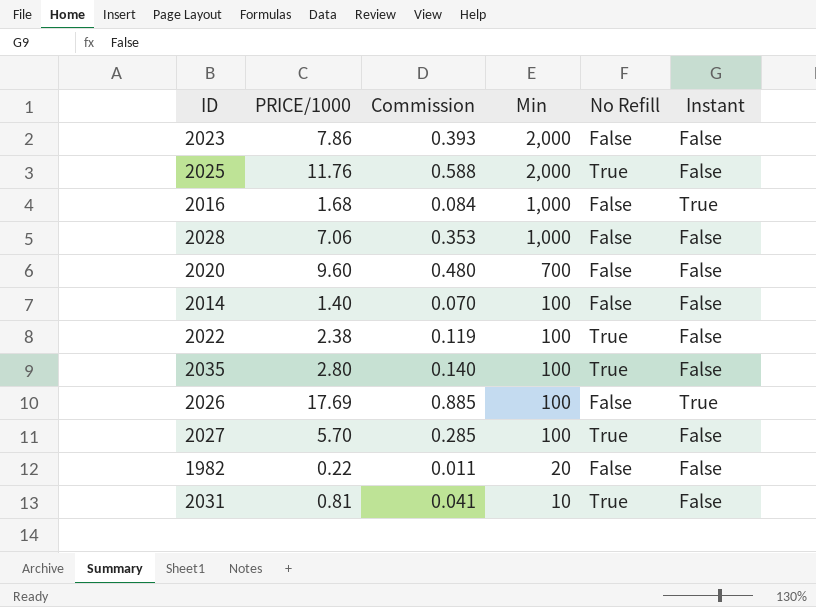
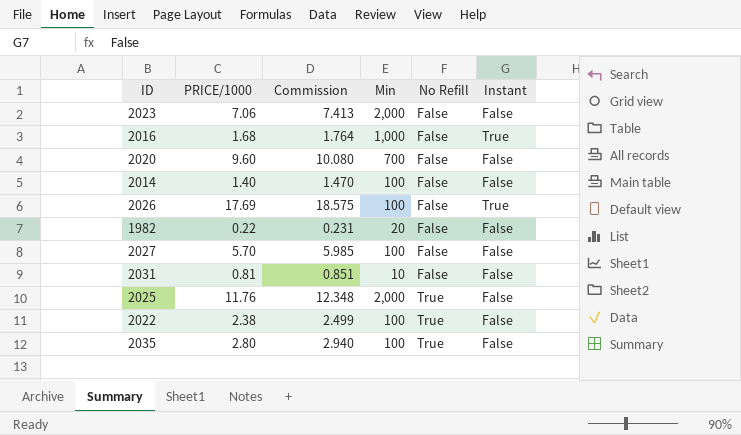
row order: Min descending -> No Refill ascending
column Commission | formula: [PRICE/1000] * 0.05 -> [PRICE/1000] * 1.05
row 2028: 7.06 | 0.353 | 1,000 | False | False -> none
2023 | PRICE/1000: 7.86 -> 7.06
2027 | No Refill: True -> False
2031 | No Refill: True -> False

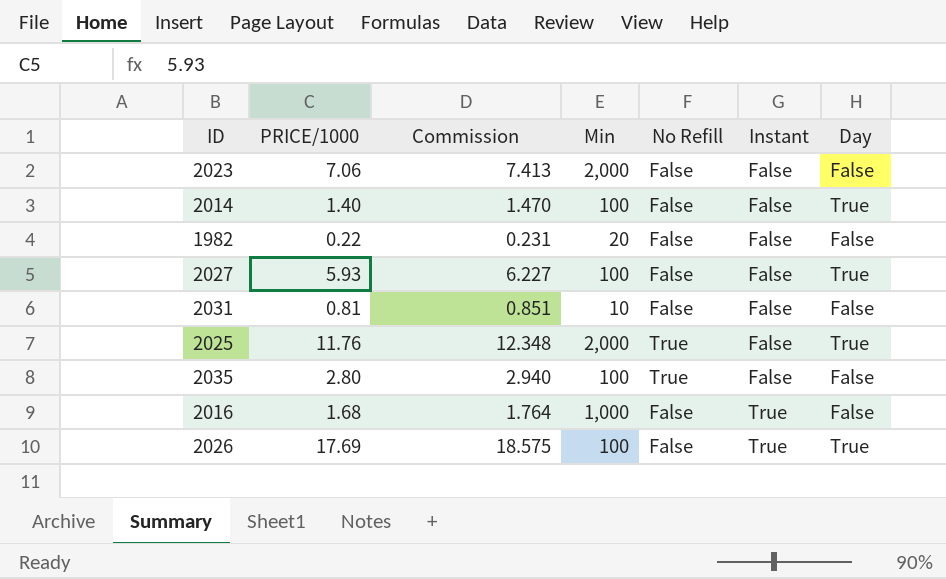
row order: No Refill ascending -> Instant ascending
column Day | position: none -> 7
row 2020: 9.60 | 10.080 | 700 | False | False -> none
row 2022: 2.38 | 2.499 | 100 | True | False -> none
2027 | PRICE/1000: 5.70 -> 5.93
2027 | Commission: 5.985 -> 6.227

